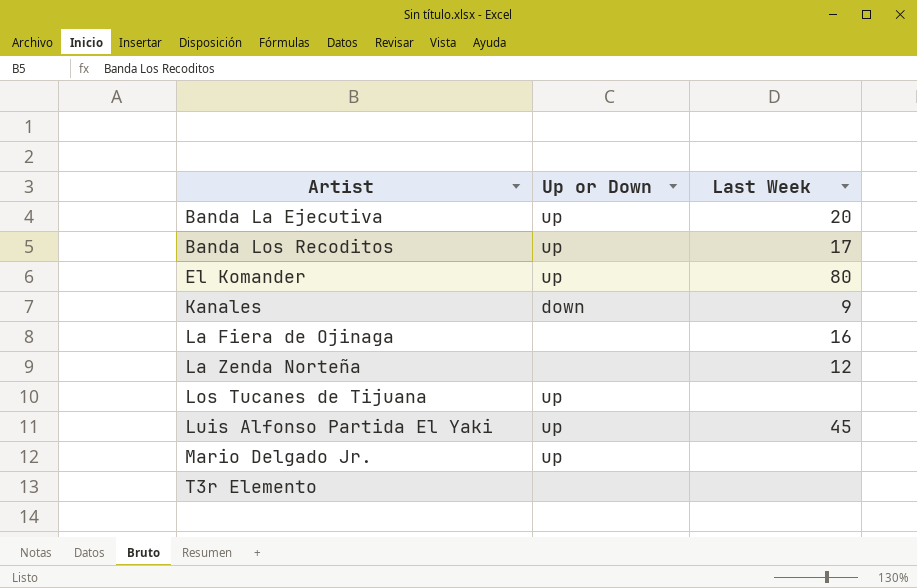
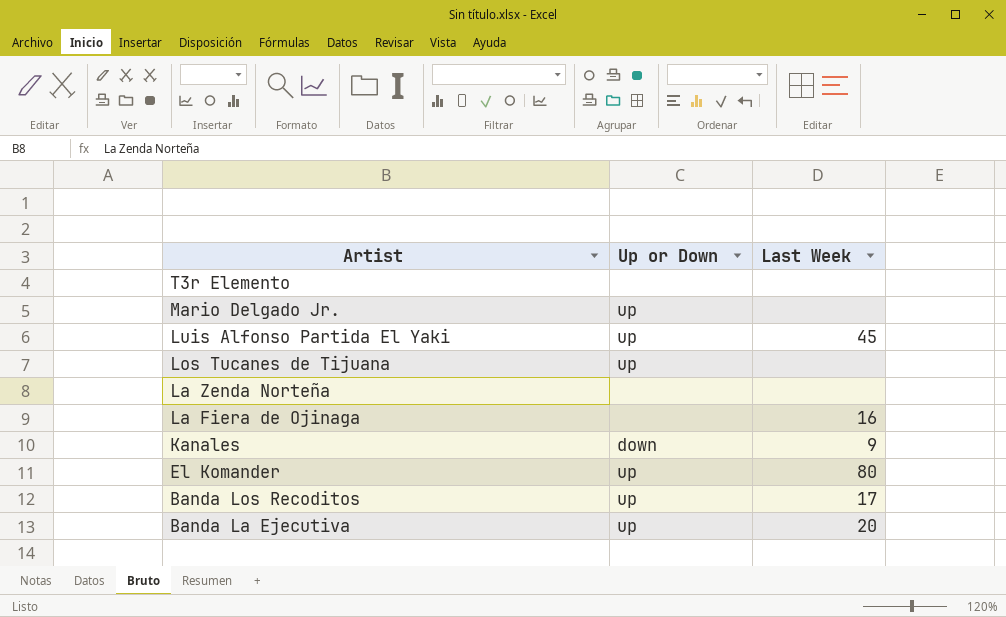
row order: Artist ascending -> Artist descending
La Zenda Norteña | Last Week: 12 -> none

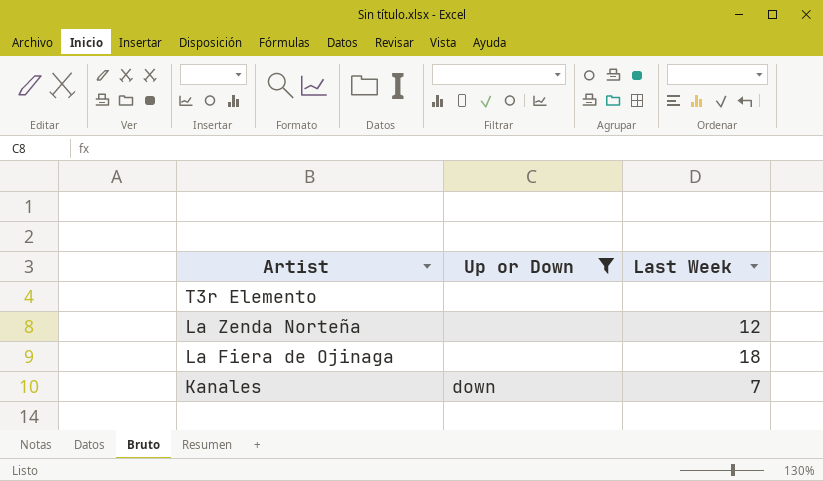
filter: none -> Up or Down != up
La Zenda Norteña | Last Week: none -> 12
La Fiera de Ojinaga | Last Week: 16 -> 18
Kanales | Last Week: 9 -> 7

